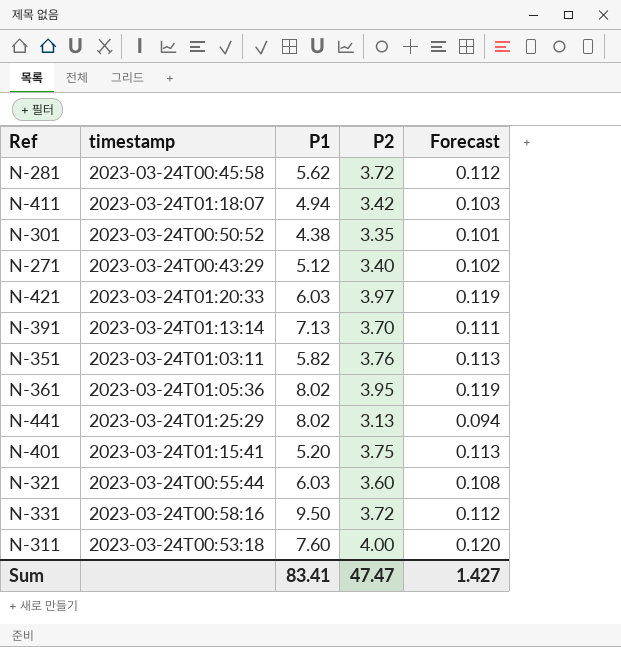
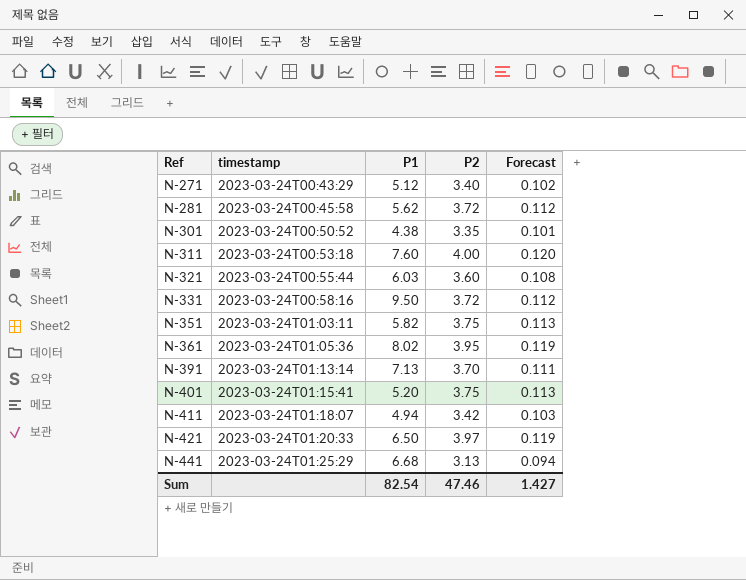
row order: none -> Ref ascending
N-351 | P2: 3.76 -> 3.75
N-421 | P1: 6.03 -> 6.50
N-441 | P1: 8.02 -> 6.68
Sum | P1: 83.41 -> 82.54
Sum | P2: 47.47 -> 47.46

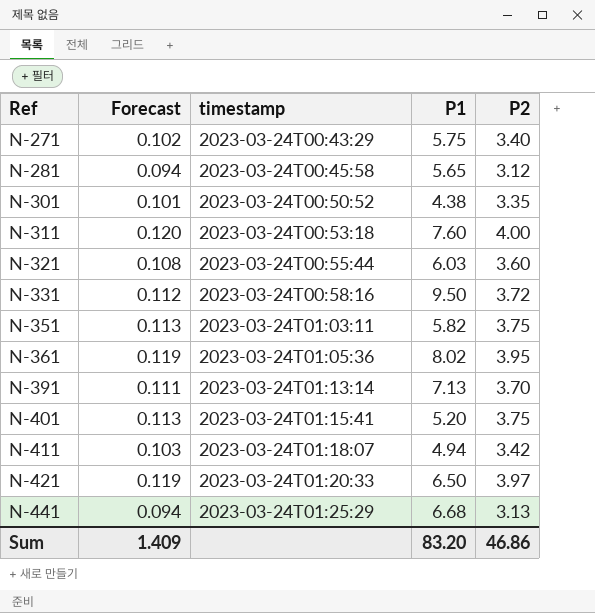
column Forecast | position: 5 -> 2
N-271 | P1: 5.12 -> 5.75
N-281 | Forecast: 0.112 -> 0.094
N-281 | P1: 5.62 -> 5.65
N-281 | P2: 3.72 -> 3.12
Sum | Forecast: 1.427 -> 1.409
Sum | P1: 82.54 -> 83.20
Sum | P2: 47.46 -> 46.86

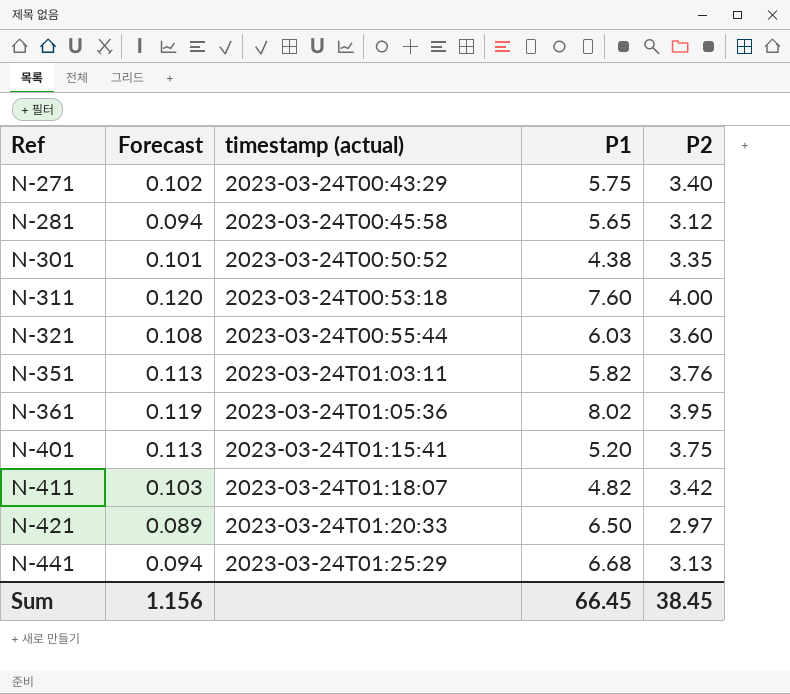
column name: timestamp -> timestamp (actual)
row N-331: 0.112 | 2023-03-24T00:58:16 | 9.50 | 3.72 -> none
row N-391: 0.111 | 2023-03-24T01:13:14 | 7.13 | 3.70 -> none
N-351 | P2: 3.75 -> 3.76
N-411 | P1: 4.94 -> 4.82
N-421 | Forecast: 0.119 -> 0.089
N-421 | P2: 3.97 -> 2.97
Sum | Forecast: 1.409 -> 1.156
Sum | P1: 83.20 -> 66.45
Sum | P2: 46.86 -> 38.45

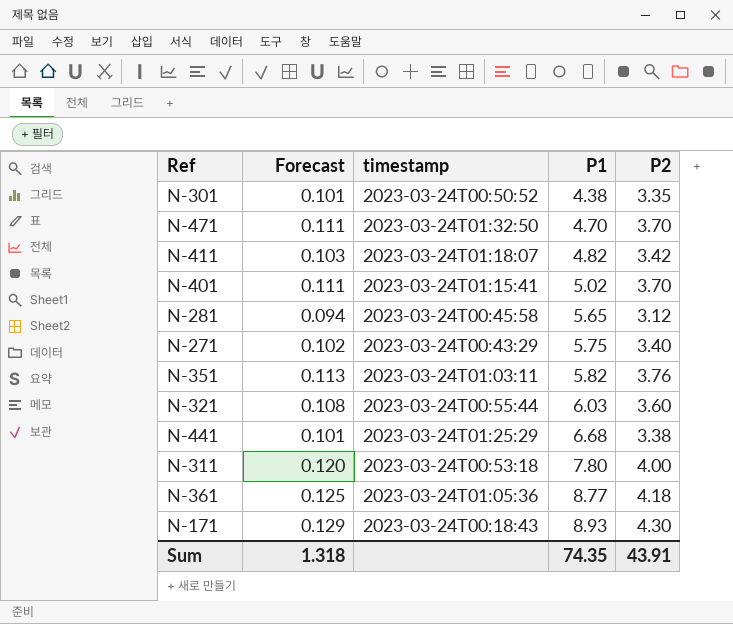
row order: Ref ascending -> P1 ascending
column name: timestamp (actual) -> timestamp
row N-421: 0.089 | 2023-03-24T01:20:33 | 6.50 | 2.97 -> none
row N-471: none -> 0.111 | 2023-03-24T01:32:50 | 4.70 | 3.70
N-401 | Forecast: 0.113 -> 0.111
N-401 | P1: 5.20 -> 5.02
N-401 | P2: 3.75 -> 3.70
N-441 | Forecast: 0.094 -> 0.101
N-441 | P2: 3.13 -> 3.38
N-311 | P1: 7.60 -> 7.80
N-361 | Forecast: 0.119 -> 0.125
N-361 | P1: 8.02 -> 8.77
N-361 | P2: 3.95 -> 4.18
row N-171: none -> 0.129 | 2023-03-24T00:18:43 | 8.93 | 4.30
Sum | Forecast: 1.156 -> 1.318
Sum | P1: 66.45 -> 74.35
Sum | P2: 38.45 -> 43.91

